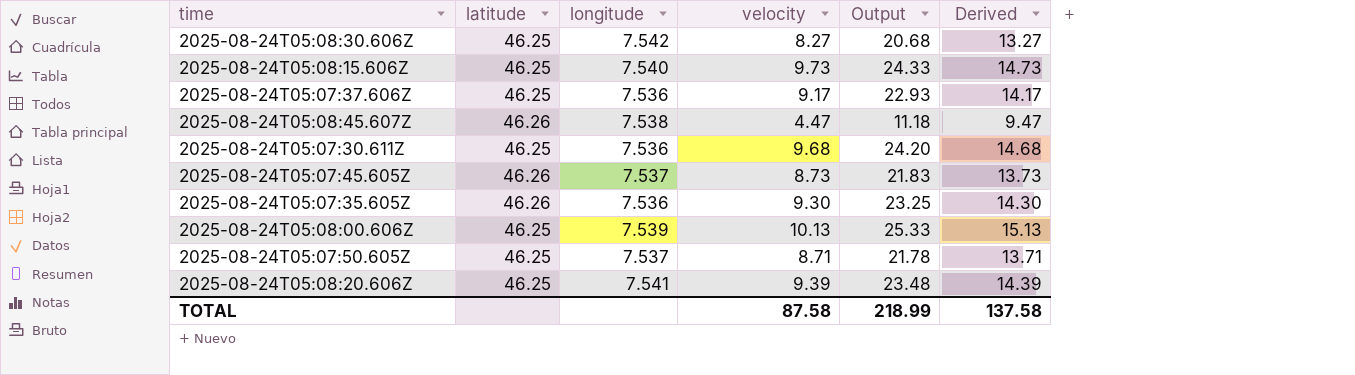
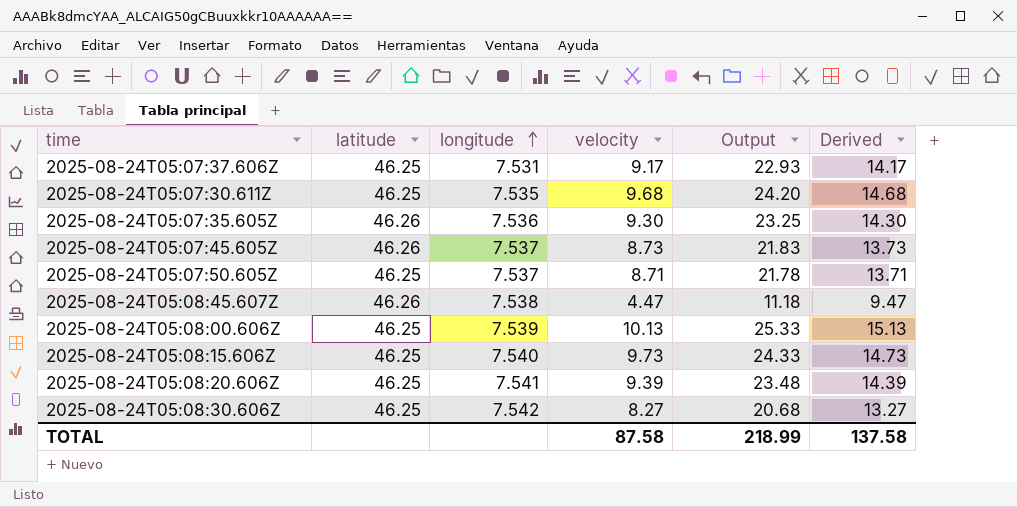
row order: none -> longitude ascending
2025-08-24T05:07:37.606Z | longitude: 7.536 -> 7.531
2025-08-24T05:07:30.611Z | longitude: 7.536 -> 7.535

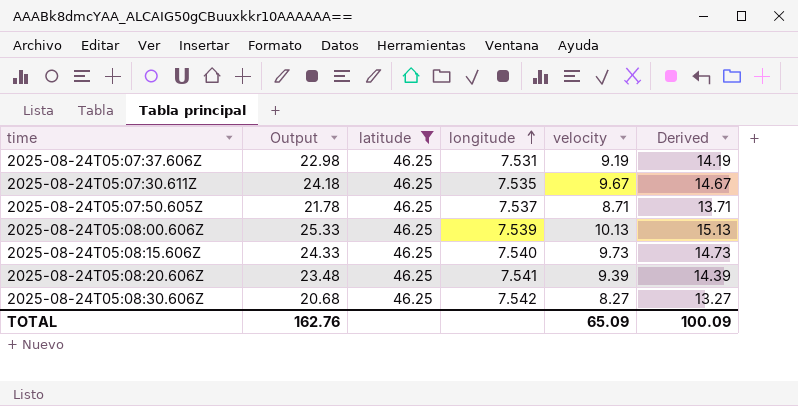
filter: none -> latitude = 46.25
column Output | position: 5 -> 2
2025-08-24T05:07:37.606Z | Output: 22.93 -> 22.98
2025-08-24T05:07:37.606Z | velocity: 9.17 -> 9.19
2025-08-24T05:07:37.606Z | Derived: 14.17 -> 14.19
2025-08-24T05:07:30.611Z | Output: 24.20 -> 24.18
2025-08-24T05:07:30.611Z | velocity: 9.68 -> 9.67
2025-08-24T05:07:30.611Z | Derived: 14.68 -> 14.67
TOTAL | Output: 218.99 -> 162.76
TOTAL | velocity: 87.58 -> 65.09
TOTAL | Derived: 137.58 -> 100.09

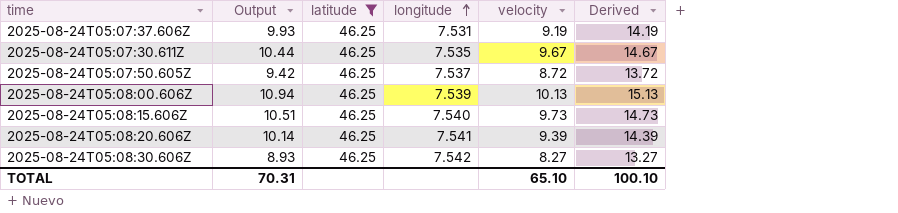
column Output | formula: [velocity] * 2.5 -> [velocity] * 1.08
2025-08-24T05:07:50.605Z | velocity: 8.71 -> 8.72
2025-08-24T05:07:50.605Z | Derived: 13.71 -> 13.72
TOTAL | Output: 162.76 -> 70.31
TOTAL | velocity: 65.09 -> 65.10
TOTAL | Derived: 100.09 -> 100.10

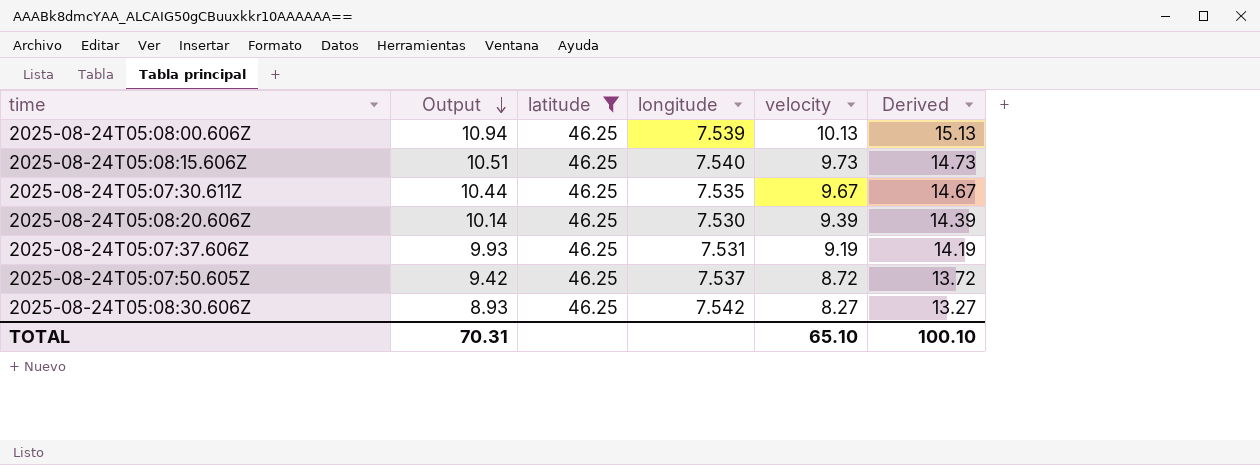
row order: longitude ascending -> Output descending
2025-08-24T05:08:20.606Z | longitude: 7.541 -> 7.530

